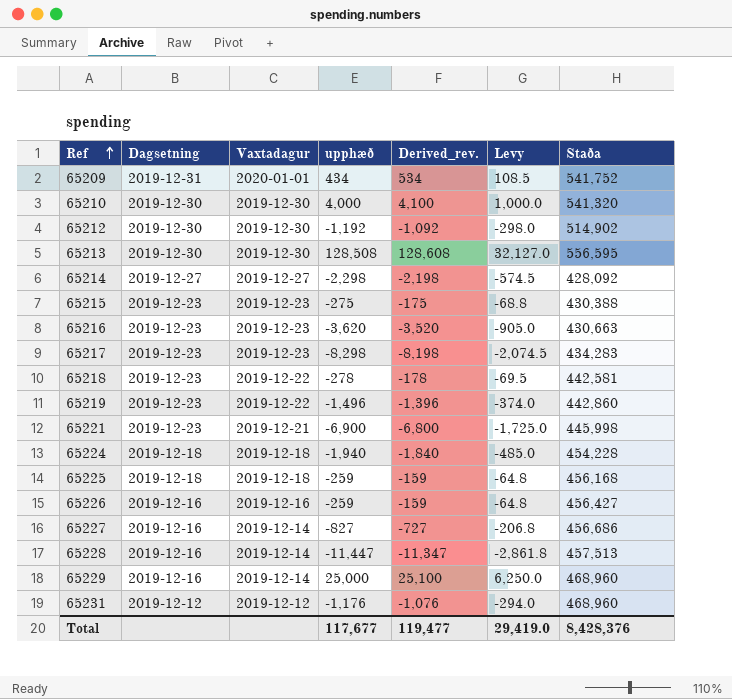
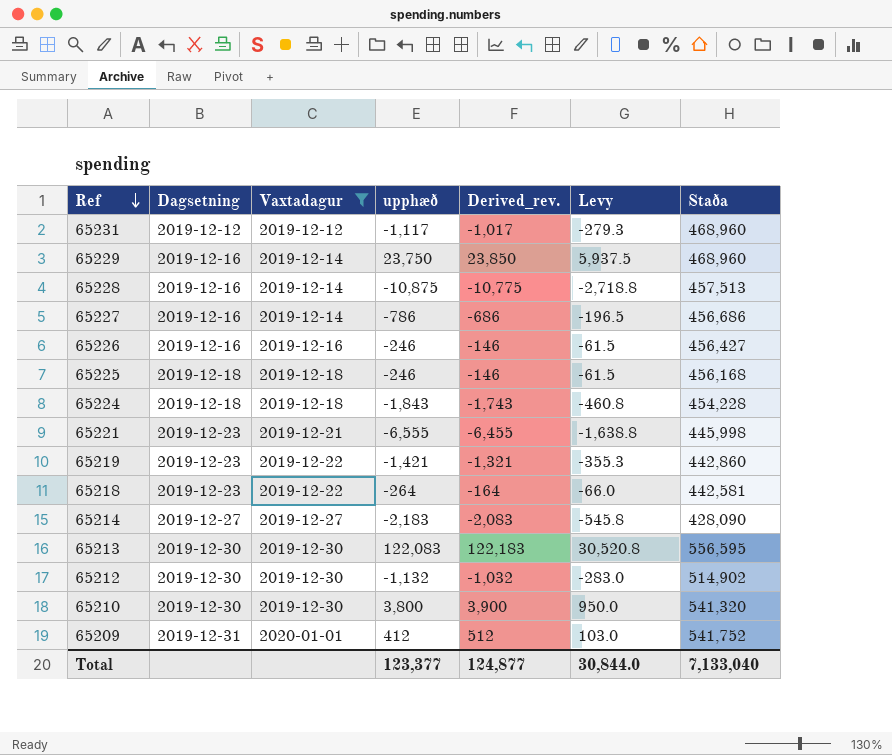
filter: none -> Vaxtadagur != 2019-12-23
row order: Ref ascending -> Ref descending
65231 | upphæð: -1,176 -> -1,117
65231 | Derived_rev.: -1,076 -> -1,017
65231 | Levy: -294.0 -> -279.3
65229 | upphæð: 25,000 -> 23,750
65229 | Derived_rev.: 25,100 -> 23,850
65229 | Levy: 6,250.0 -> 5,937.5
65228 | upphæð: -11,447 -> -10,875
65228 | Derived_rev.: -11,347 -> -10,775
65228 | Levy: -2,861.8 -> -2,718.8
65227 | upphæð: -827 -> -786
65227 | Derived_rev.: -727 -> -686
65227 | Levy: -206.8 -> -196.5
65226 | upphæð: -259 -> -246
65226 | Derived_rev.: -159 -> -146
65226 | Levy: -64.8 -> -61.5
65225 | upphæð: -259 -> -246
65225 | Derived_rev.: -159 -> -146
65225 | Levy: -64.8 -> -61.5
65224 | upphæð: -1,940 -> -1,843
65224 | Derived_rev.: -1,840 -> -1,743
65224 | Levy: -485.0 -> -460.8
65221 | upphæð: -6,900 -> -6,555
65221 | Derived_rev.: -6,800 -> -6,455
65221 | Levy: -1,725.0 -> -1,638.8
65219 | upphæð: -1,496 -> -1,421
65219 | Derived_rev.: -1,396 -> -1,321
65219 | Levy: -374.0 -> -355.3
65218 | upphæð: -278 -> -264
65218 | Derived_rev.: -178 -> -164
65218 | Levy: -69.5 -> -66.0
65214 | upphæð: -2,298 -> -2,183
65214 | Derived_rev.: -2,198 -> -2,083
65214 | Levy: -574.5 -> -545.8
65214 | Staða: 428,092 -> 428,090
65213 | upphæð: 128,508 -> 122,083
65213 | Derived_rev.: 128,608 -> 122,183
65213 | Levy: 32,127.0 -> 30,520.8
65212 | upphæð: -1,192 -> -1,132
65212 | Derived_rev.: -1,092 -> -1,032
65212 | Levy: -298.0 -> -283.0
65210 | upphæð: 4,000 -> 3,800
65210 | Derived_rev.: 4,100 -> 3,900
65210 | Levy: 1,000.0 -> 950.0
65209 | upphæð: 434 -> 412
65209 | Derived_rev.: 534 -> 512
65209 | Levy: 108.5 -> 103.0
Total | upphæð: 117,677 -> 123,377
Total | Derived_rev.: 119,477 -> 124,877
Total | Levy: 29,419.0 -> 30,844.0
Total | Staða: 8,428,376 -> 7,133,040

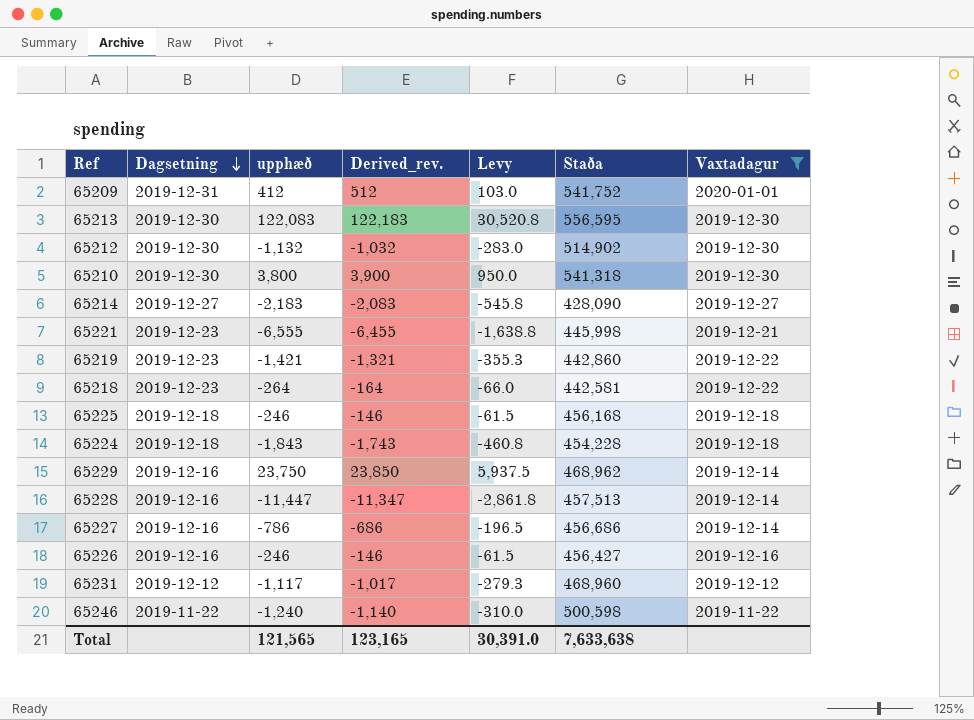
row order: Ref descending -> Dagsetning descending
column Vaxtadagur | position: 3 -> 7
65210 | Staða: 541,320 -> 541,318
65229 | Staða: 468,960 -> 468,962
65228 | upphæð: -10,875 -> -11,447
65228 | Derived_rev.: -10,775 -> -11,347
65228 | Levy: -2,718.8 -> -2,861.8
row 65246: none -> 2019-11-22 | -1,240 | -1,140 | -310.0 | 500,598 | 2019-11-22
Total | upphæð: 123,377 -> 121,565
Total | Derived_rev.: 124,877 -> 123,165
Total | Levy: 30,844.0 -> 30,391.0
Total | Staða: 7,133,040 -> 7,633,638

